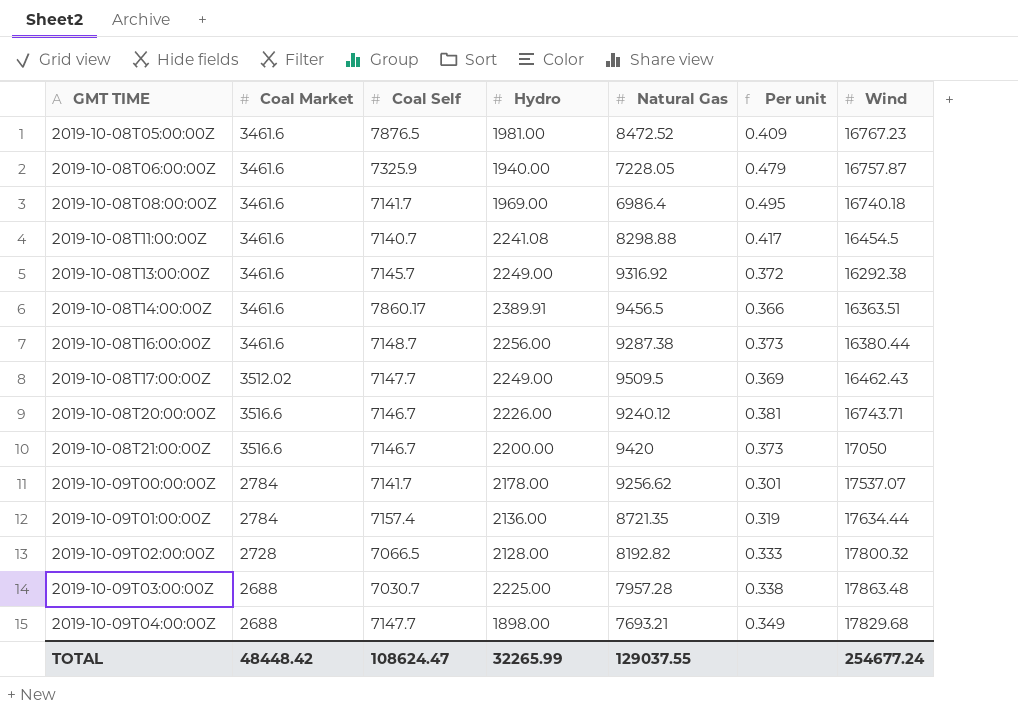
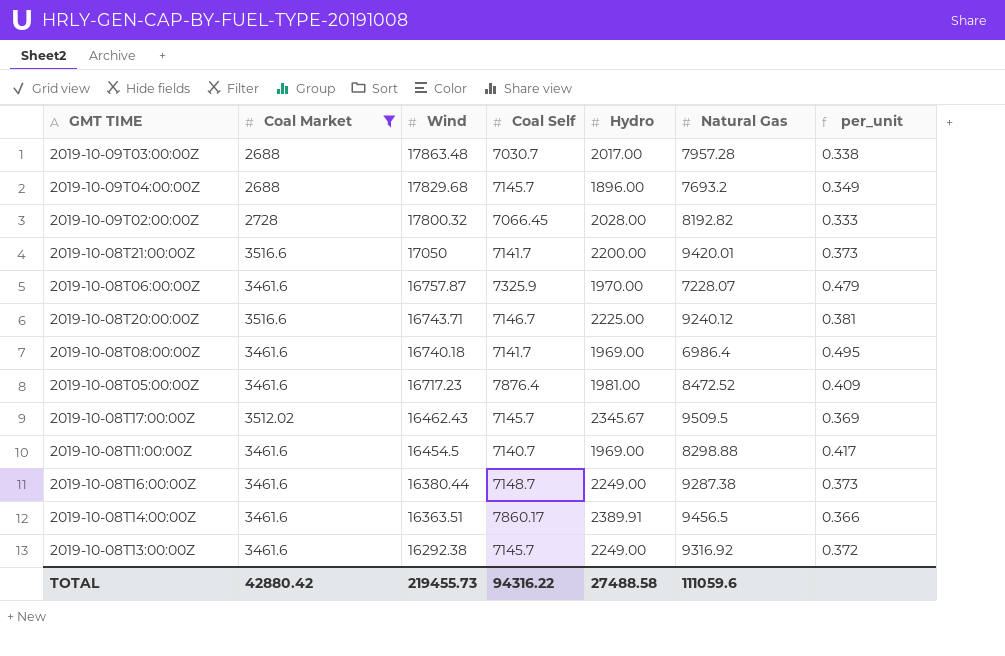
filter: none -> Coal Market != 2784
row order: GMT TIME ascending -> Wind descending
column Wind | position: 7 -> 3
column name: Per unit -> per_unit
2019-10-09T03:00:00Z | Hydro: 2225.00 -> 2017.00
2019-10-09T04:00:00Z | Coal Self: 7147.7 -> 7145.7
2019-10-09T04:00:00Z | Hydro: 1898.00 -> 1896.00
2019-10-09T04:00:00Z | Natural Gas: 7693.21 -> 7693.2
2019-10-09T02:00:00Z | Coal Self: 7066.5 -> 7066.45
2019-10-09T02:00:00Z | Hydro: 2128.00 -> 2028.00
2019-10-08T21:00:00Z | Coal Self: 7146.7 -> 7141.7
2019-10-08T21:00:00Z | Natural Gas: 9420 -> 9420.01
2019-10-08T06:00:00Z | Hydro: 1940.00 -> 1970.00
2019-10-08T06:00:00Z | Natural Gas: 7228.05 -> 7228.07
2019-10-08T20:00:00Z | Hydro: 2226.00 -> 2225.00
2019-10-08T05:00:00Z | Wind: 16767.23 -> 16717.23
2019-10-08T05:00:00Z | Coal Self: 7876.5 -> 7876.4
2019-10-08T17:00:00Z | Coal Self: 7147.7 -> 7145.7
2019-10-08T17:00:00Z | Hydro: 2249.00 -> 2345.67
2019-10-08T11:00:00Z | Hydro: 2241.08 -> 1969.00
2019-10-08T16:00:00Z | Hydro: 2256.00 -> 2249.00
TOTAL | Coal Market: 48448.42 -> 42880.42
TOTAL | Wind: 254677.24 -> 219455.73
TOTAL | Coal Self: 108624.47 -> 94316.22
TOTAL | Hydro: 32265.99 -> 27488.58
TOTAL | Natural Gas: 129037.55 -> 111059.6

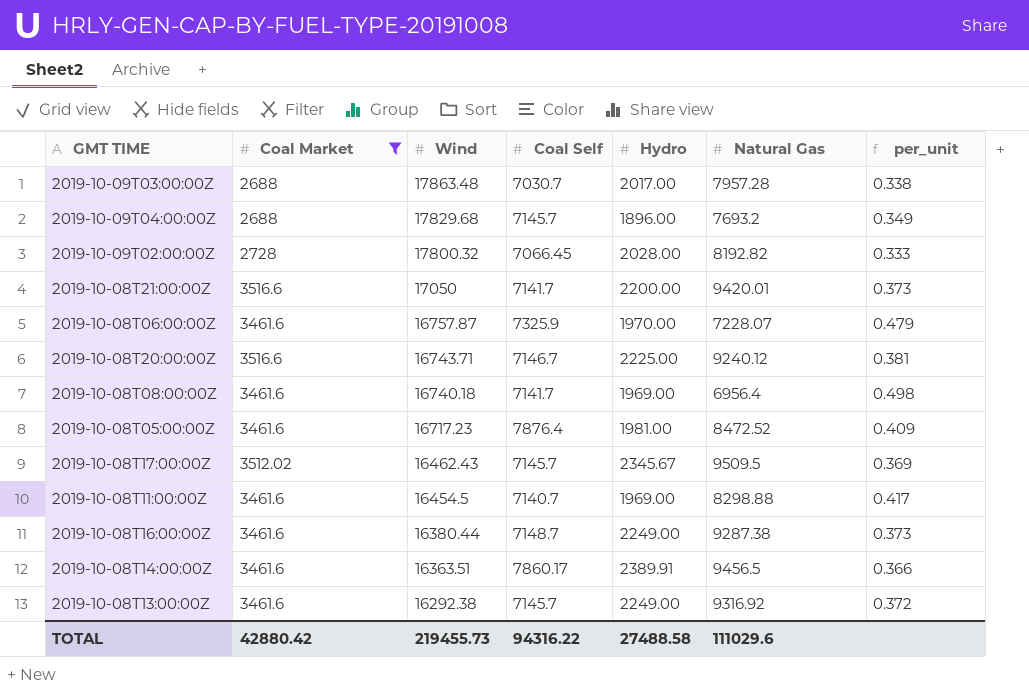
2019-10-08T08:00:00Z | Natural Gas: 6986.4 -> 6956.4
2019-10-08T08:00:00Z | per_unit: 0.495 -> 0.498
TOTAL | Natural Gas: 111059.6 -> 111029.6

